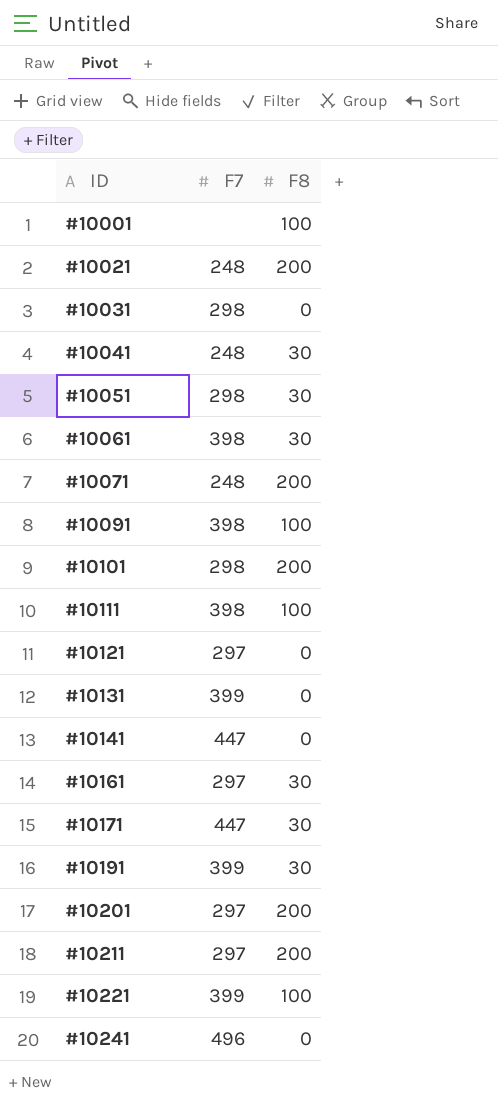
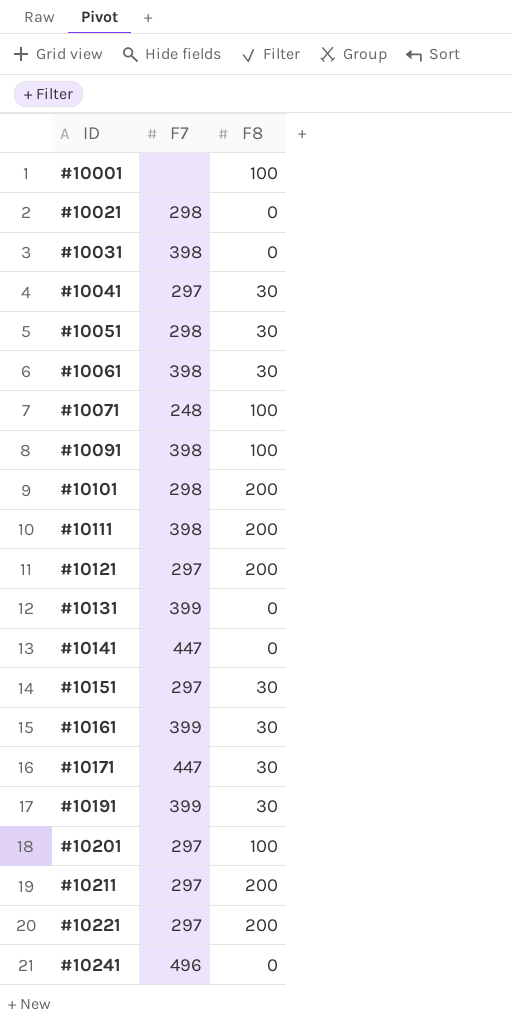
#10021 | F7: 248 -> 298
#10021 | F8: 200 -> 0
#10031 | F7: 298 -> 398
#10041 | F7: 248 -> 297
#10071 | F8: 200 -> 100
#10111 | F8: 100 -> 200
#10121 | F8: 0 -> 200
row #10151: none -> 297 | 30
#10161 | F7: 297 -> 399
#10201 | F8: 200 -> 100
#10221 | F7: 399 -> 297
#10221 | F8: 100 -> 200

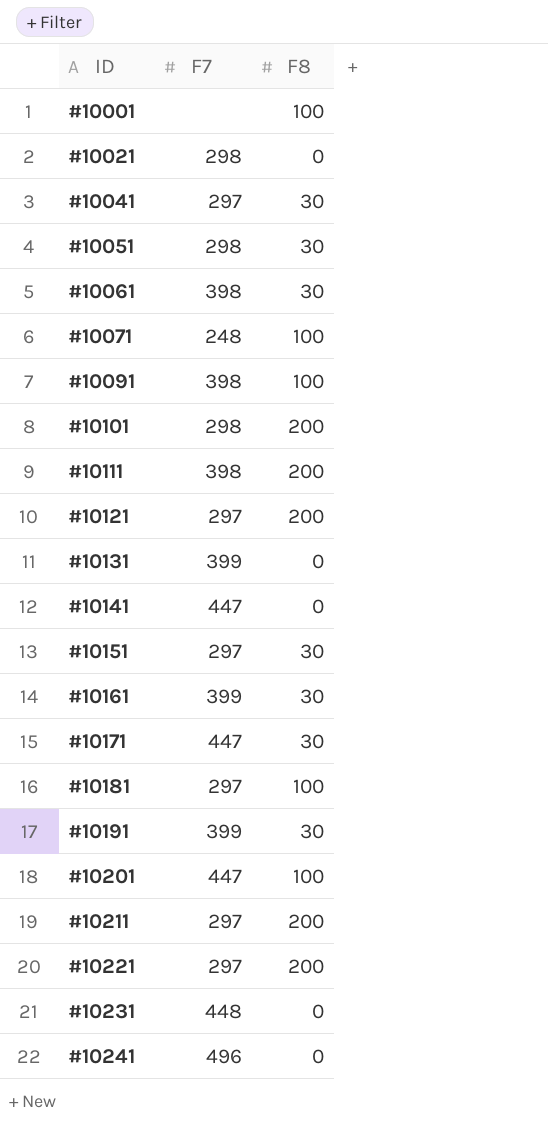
row #10031: 398 | 0 -> none
row #10181: none -> 297 | 100
#10201 | F7: 297 -> 447
row #10231: none -> 448 | 0

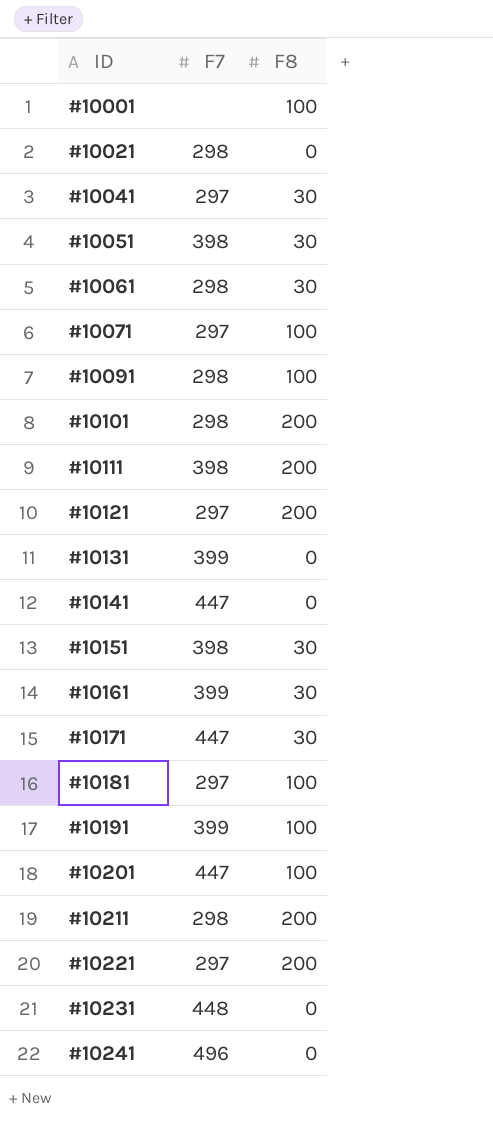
#10051 | F7: 298 -> 398
#10061 | F7: 398 -> 298
#10071 | F7: 248 -> 297
#10091 | F7: 398 -> 298
#10151 | F7: 297 -> 398
#10191 | F8: 30 -> 100
#10211 | F7: 297 -> 298

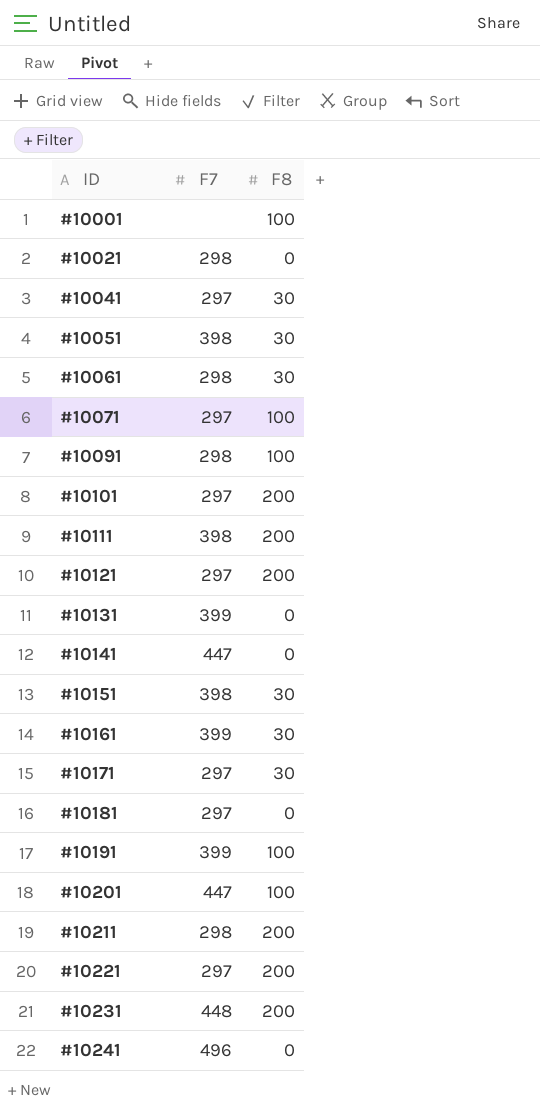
#10101 | F7: 298 -> 297
#10171 | F7: 447 -> 297
#10181 | F8: 100 -> 0
#10231 | F8: 0 -> 200

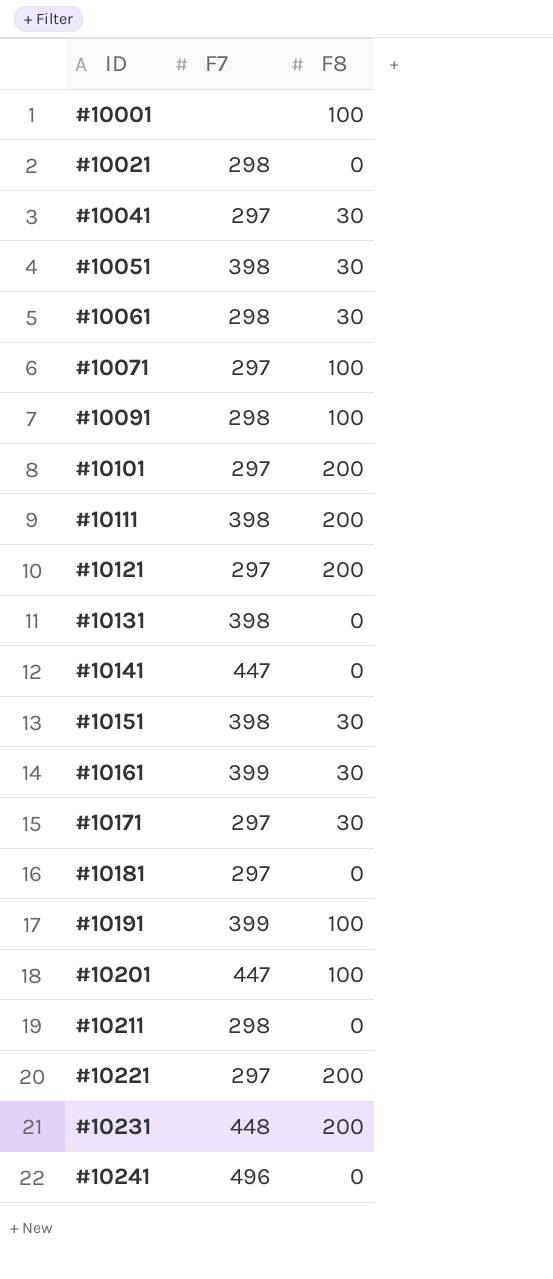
#10131 | F7: 399 -> 398
#10211 | F8: 200 -> 0

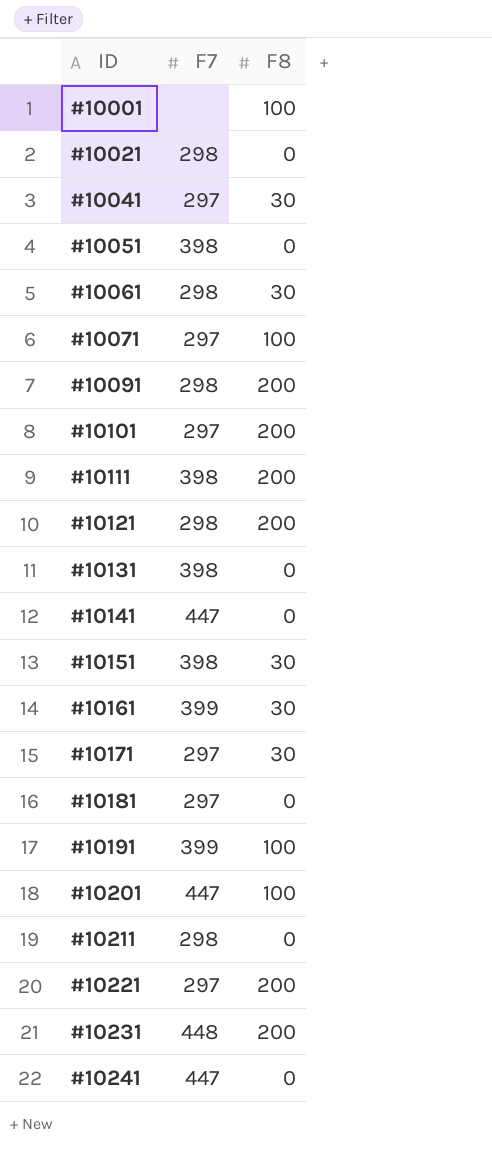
#10051 | F8: 30 -> 0
#10091 | F8: 100 -> 200
#10121 | F7: 297 -> 298
#10241 | F7: 496 -> 447

